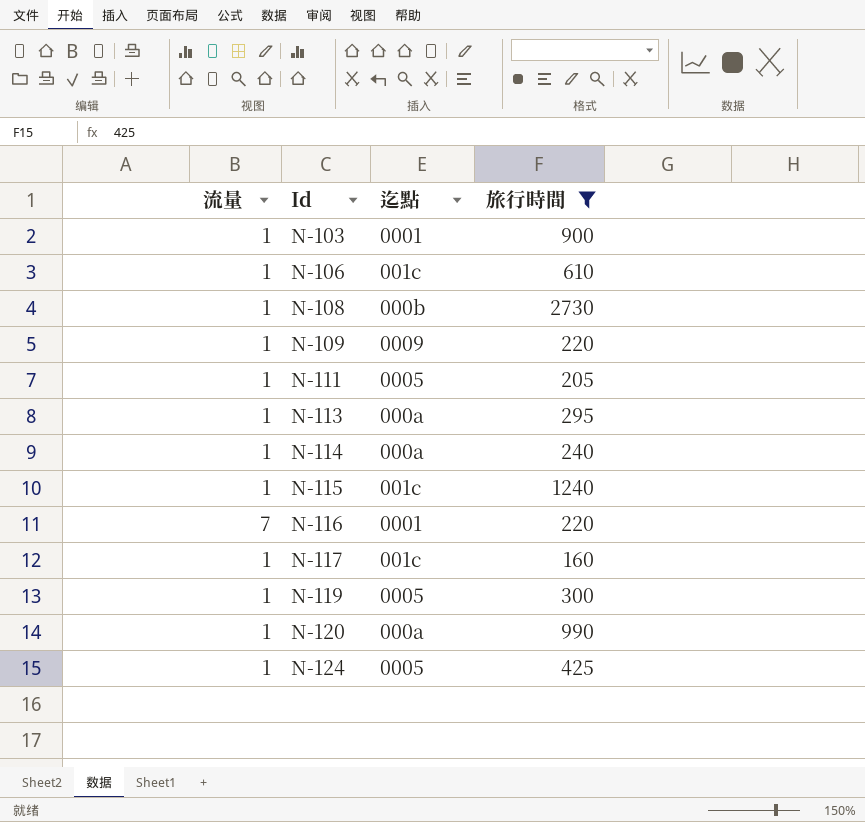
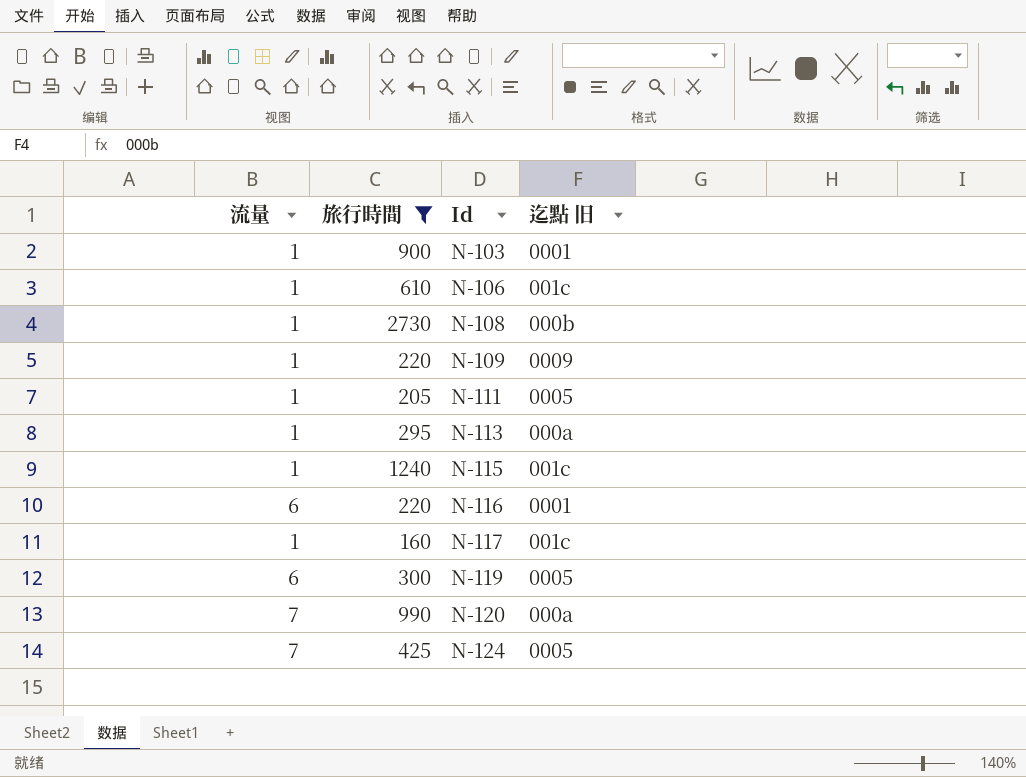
column 旅行時間 | position: 4 -> 2
column name: 迄點 -> 迄點 旧
row N-114: 1 | 000a | 240 -> none
N-116 | 流量: 7 -> 6
N-119 | 流量: 1 -> 6
N-120 | 流量: 1 -> 7
N-124 | 流量: 1 -> 7

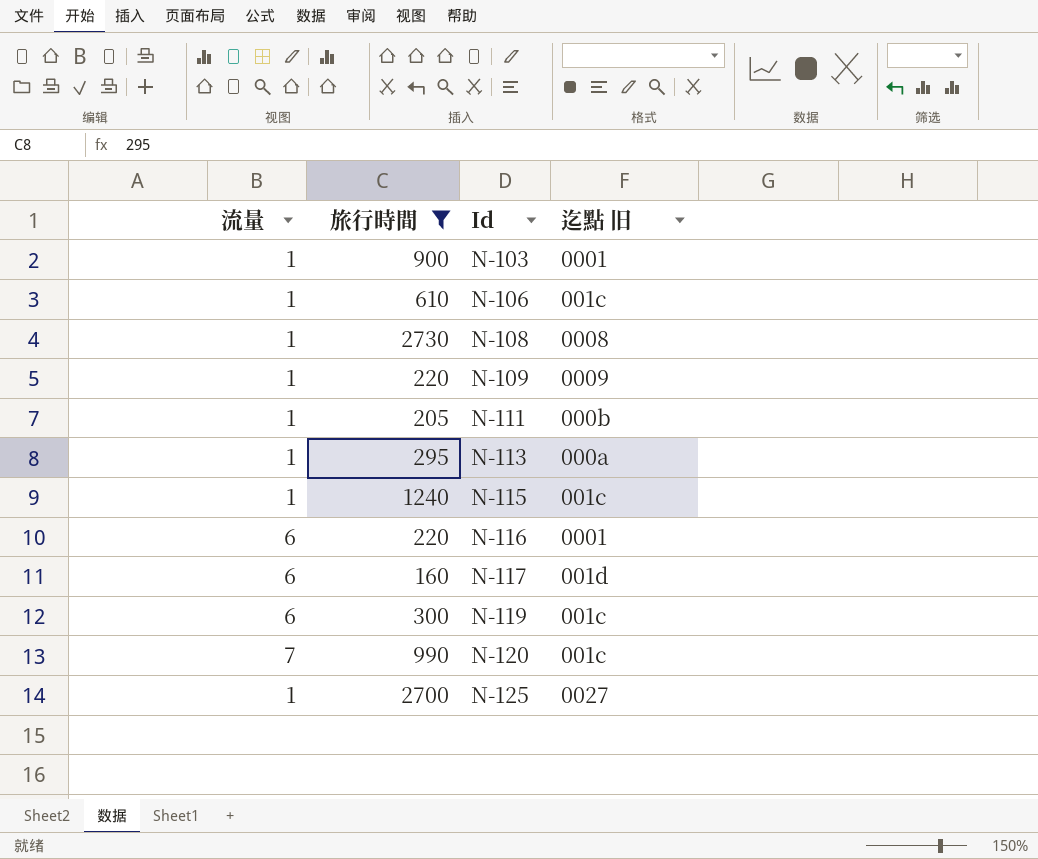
row N-124: 7 | 425 | 0005 -> none
N-108 | 迄點 旧: 000b -> 0008
N-111 | 迄點 旧: 0005 -> 000b
N-117 | 流量: 1 -> 6
N-117 | 迄點 旧: 001c -> 001d
N-119 | 迄點 旧: 0005 -> 001c
N-120 | 迄點 旧: 000a -> 001c
row N-125: none -> 1 | 2700 | 0027

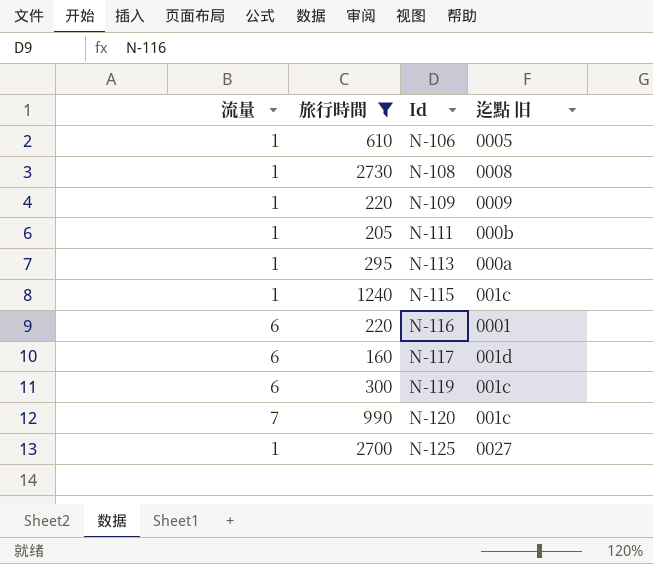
row N-103: 1 | 900 | 0001 -> none
N-106 | 迄點 旧: 001c -> 0005

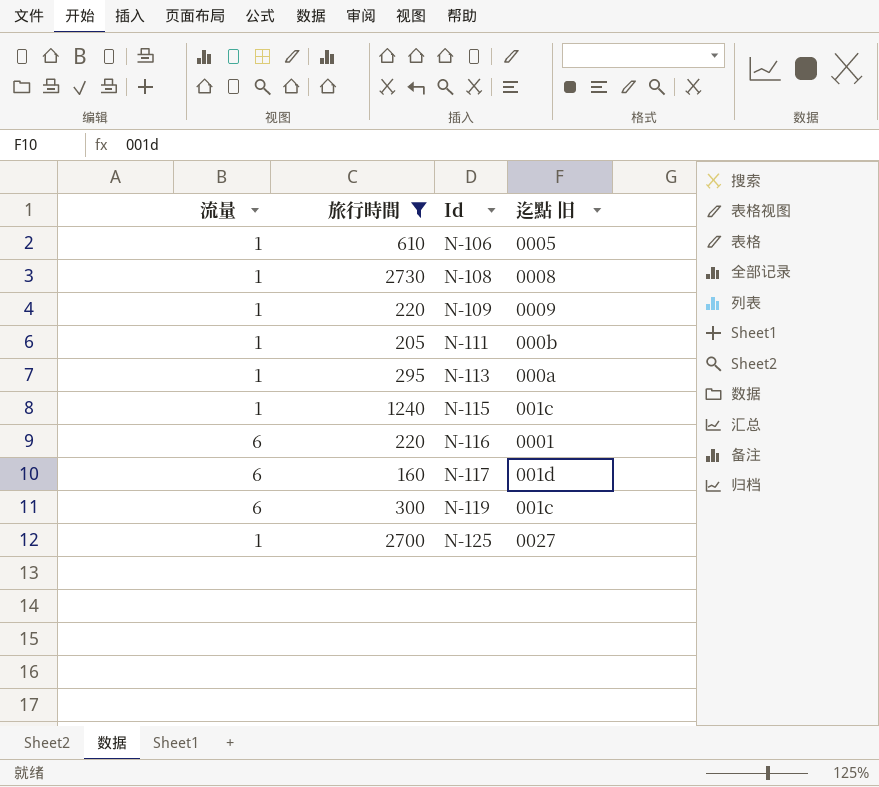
row N-120: 7 | 990 | 001c -> none

